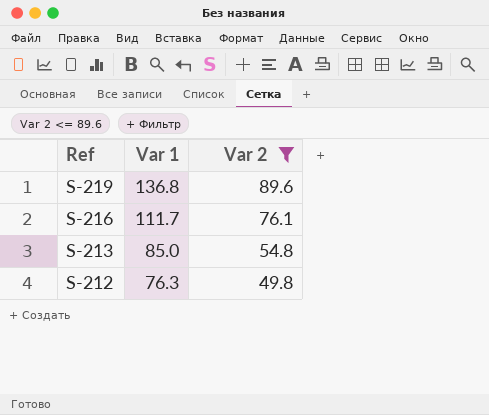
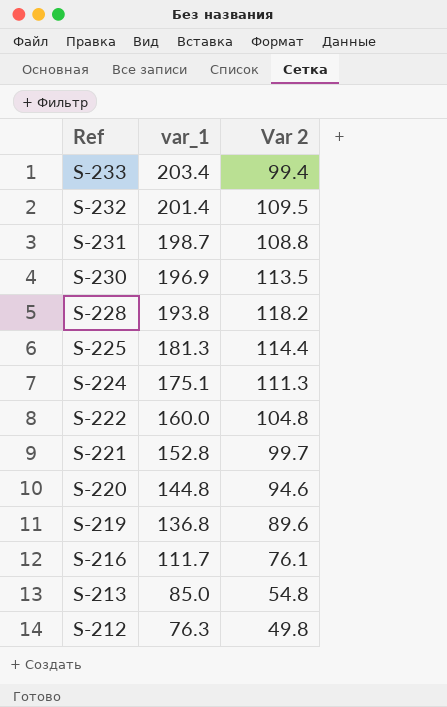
filter: Var 2 <= 89.6 -> none
column name: Var 1 -> var_1

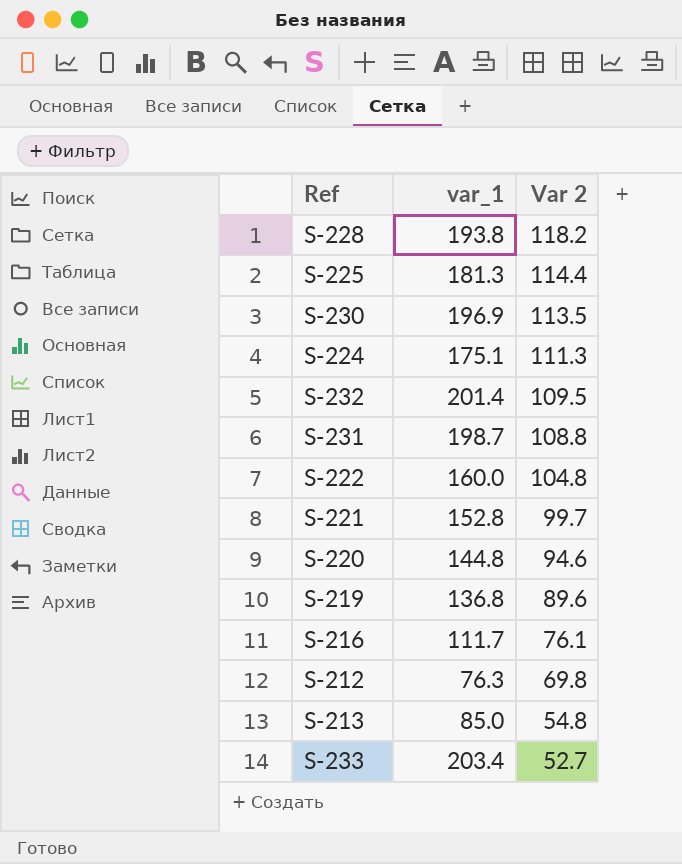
row order: Ref descending -> Var 2 descending
S-212 | Var 2: 49.8 -> 69.8
S-233 | Var 2: 99.4 -> 52.7

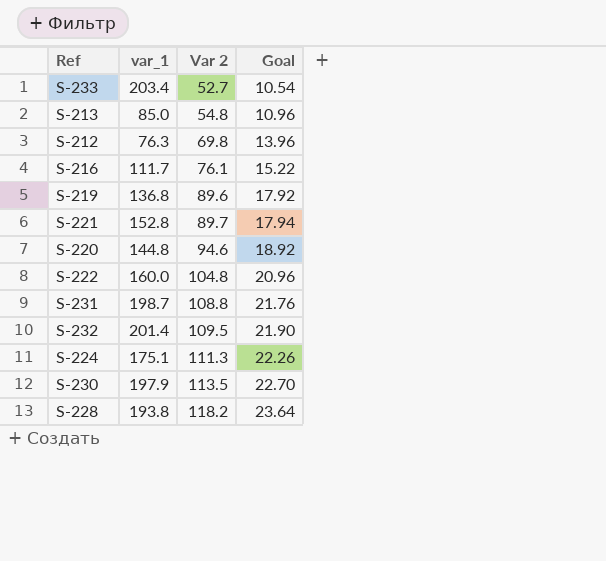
row order: Var 2 descending -> Var 2 ascending
column Goal | formula: none -> [Var 2] * 0.2
row S-225: 181.3 | 114.4 -> none
S-221 | Var 2: 99.7 -> 89.7
S-230 | var_1: 196.9 -> 197.9

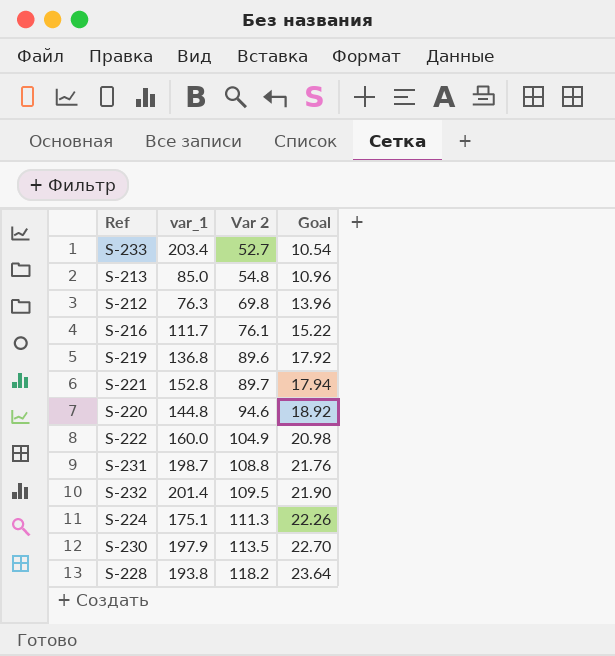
S-222 | Var 2: 104.8 -> 104.9
S-222 | Goal: 20.96 -> 20.98

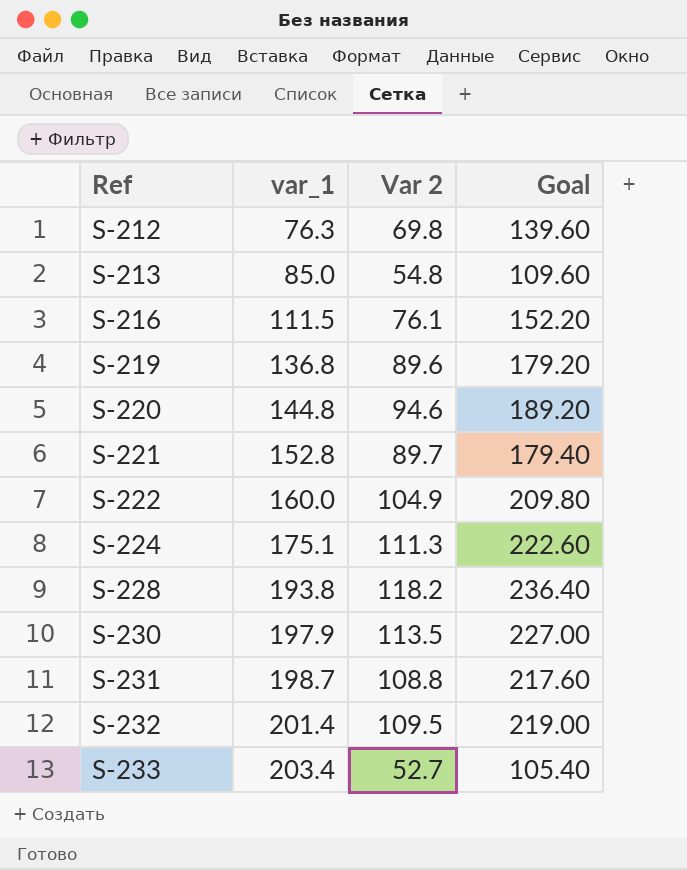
row order: Var 2 ascending -> Ref ascending
column Goal | formula: [Var 2] * 0.2 -> [Var 2] * 2
S-216 | var_1: 111.7 -> 111.5

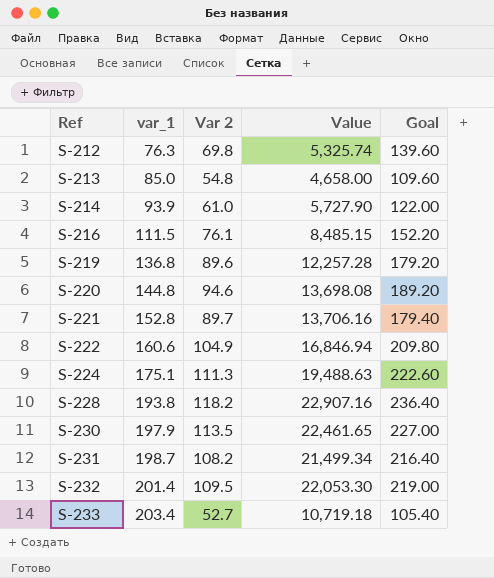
column Value | formula: none -> [var_1] * [Var 2]
row S-214: none -> 93.9 | 61.0 | 5,727.90 | 122.00
S-222 | var_1: 160.0 -> 160.6
S-231 | Var 2: 108.8 -> 108.2
S-231 | Goal: 217.60 -> 216.40

